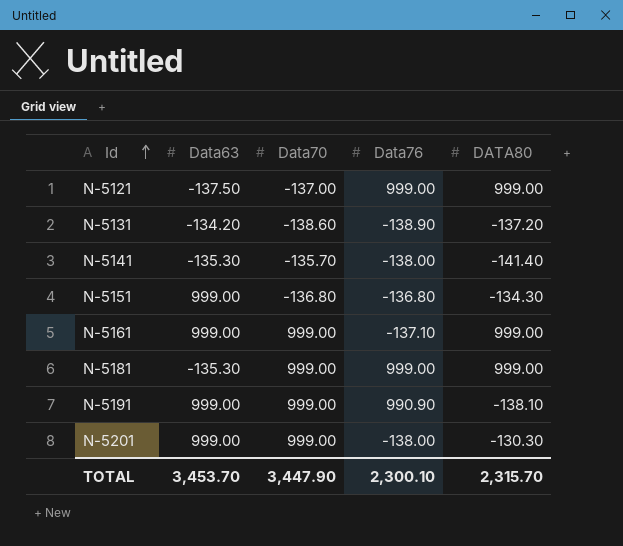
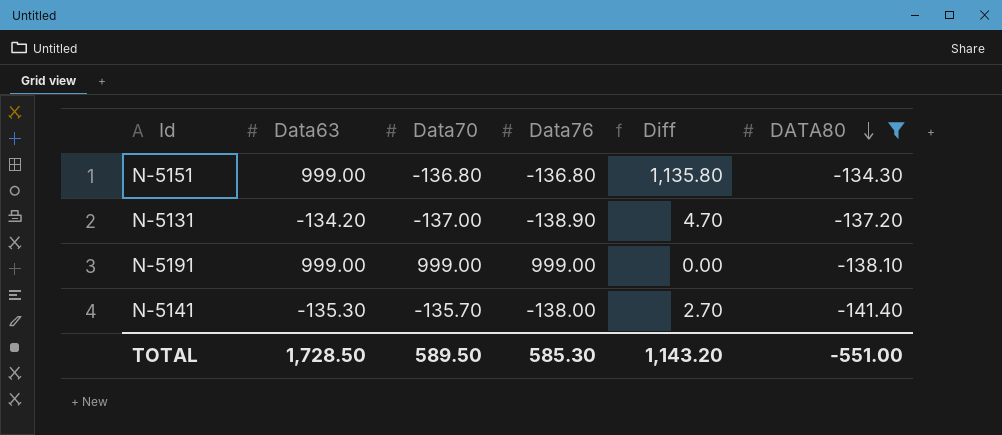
filter: none -> DATA80 <= -134.30
row order: Id ascending -> DATA80 descending
column Diff | formula: none -> [Data63] - [Data76]
N-5131 | Data70: -138.60 -> -137.00
N-5191 | Data76: 990.90 -> 999.00
TOTAL | Data63: 3,453.70 -> 1,728.50
TOTAL | Data70: 3,447.90 -> 589.50
TOTAL | Data76: 2,300.10 -> 585.30
TOTAL | DATA80: 2,315.70 -> -551.00

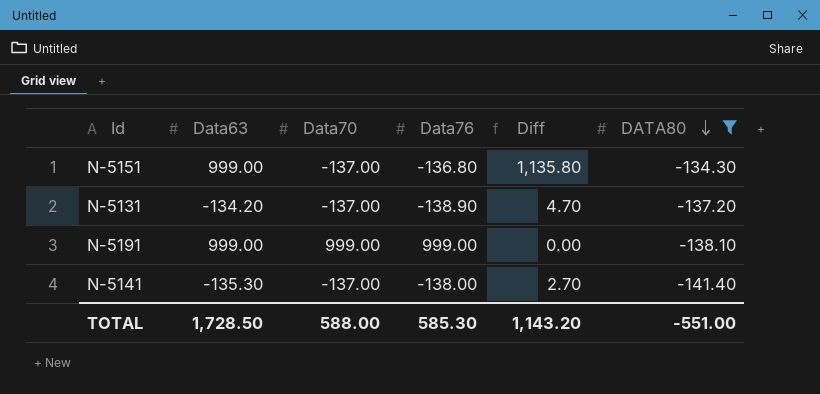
N-5151 | Data70: -136.80 -> -137.00
N-5141 | Data70: -135.70 -> -137.00
TOTAL | Data70: 589.50 -> 588.00

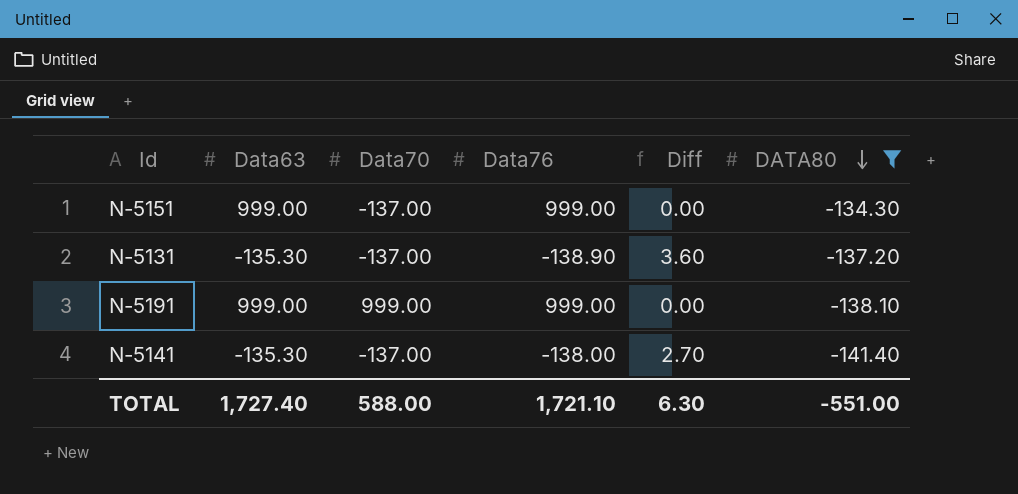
N-5151 | Data76: -136.80 -> 999.00
N-5151 | Diff: 1,135.80 -> 0.00
N-5131 | Data63: -134.20 -> -135.30
N-5131 | Diff: 4.70 -> 3.60
TOTAL | Data63: 1,728.50 -> 1,727.40
TOTAL | Data76: 585.30 -> 1,721.10
TOTAL | Diff: 1,143.20 -> 6.30

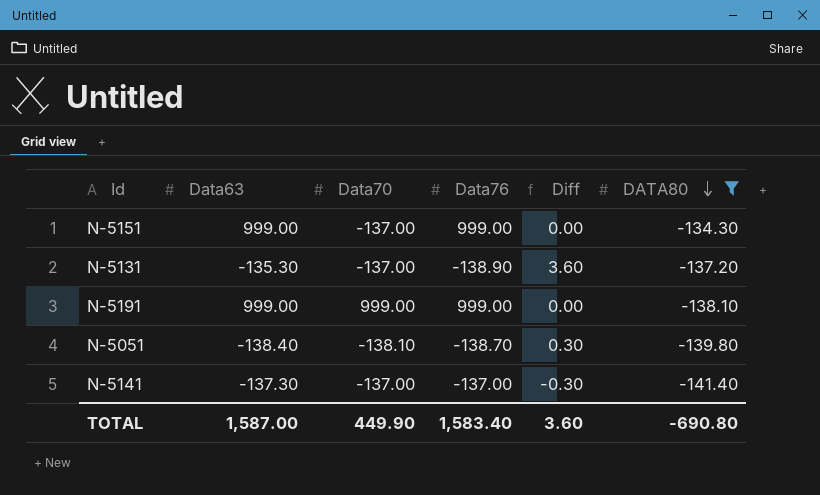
row N-5051: none -> -138.40 | -138.10 | -138.70 | 0.30 | -139.80
N-5141 | Data63: -135.30 -> -137.30
N-5141 | Data76: -138.00 -> -137.00
N-5141 | Diff: 2.70 -> -0.30
TOTAL | Data63: 1,727.40 -> 1,587.00
TOTAL | Data70: 588.00 -> 449.90
TOTAL | Data76: 1,721.10 -> 1,583.40
TOTAL | Diff: 6.30 -> 3.60
TOTAL | DATA80: -551.00 -> -690.80

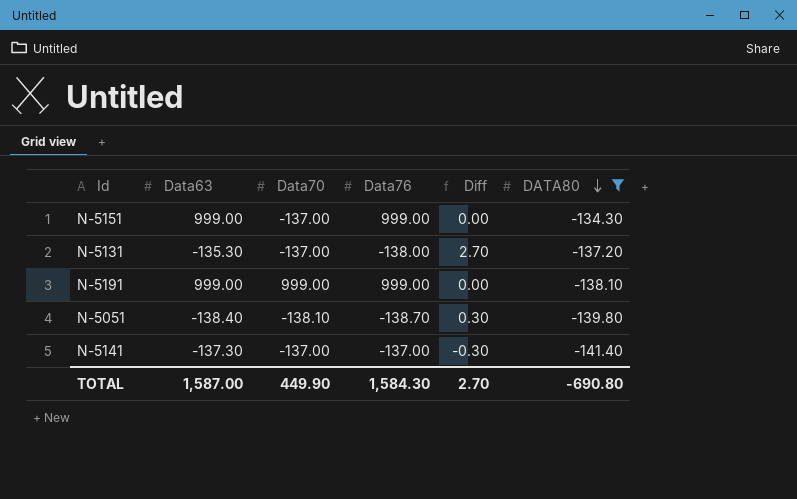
N-5131 | Data76: -138.90 -> -138.00
N-5131 | Diff: 3.60 -> 2.70
TOTAL | Data76: 1,583.40 -> 1,584.30
TOTAL | Diff: 3.60 -> 2.70

